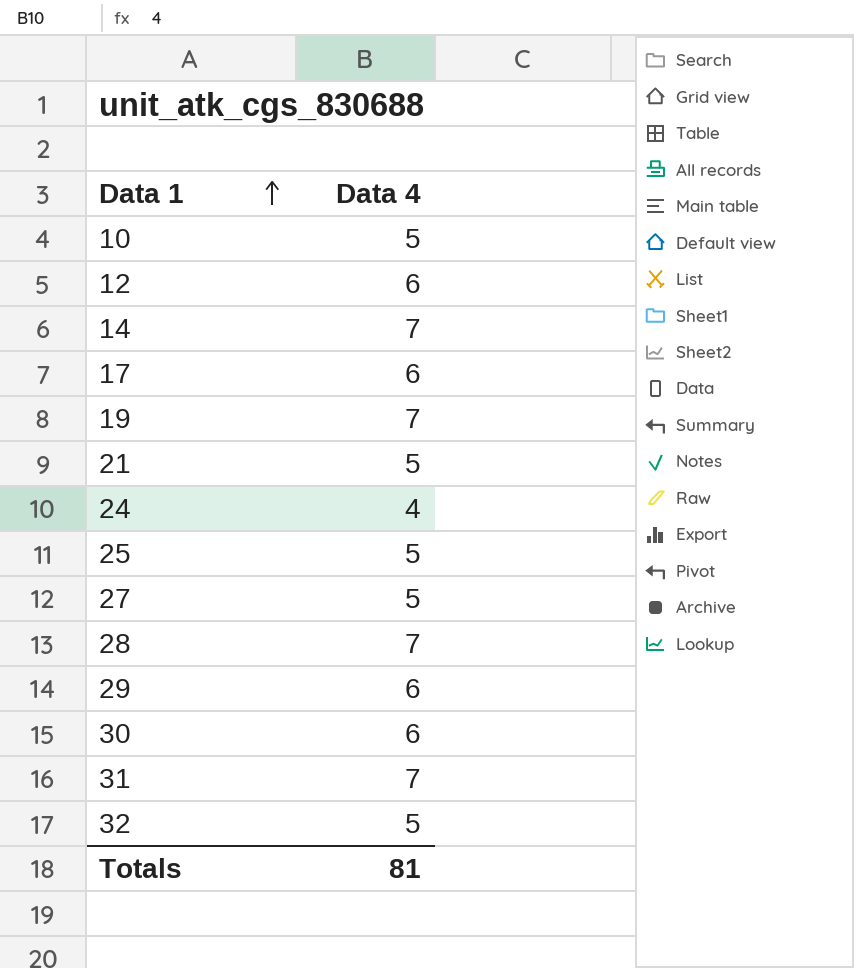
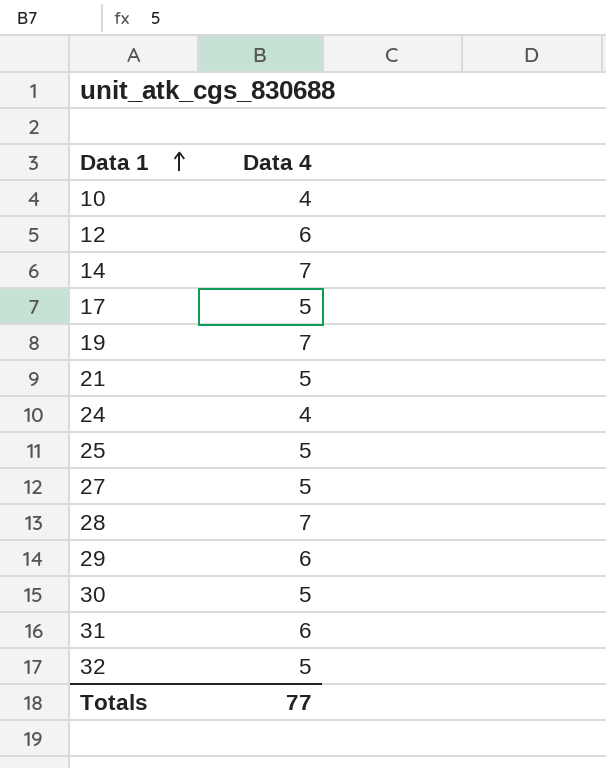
10 | Data 4: 5 -> 4
17 | Data 4: 6 -> 5
30 | Data 4: 6 -> 5
31 | Data 4: 7 -> 6
Totals | Data 4: 81 -> 77

